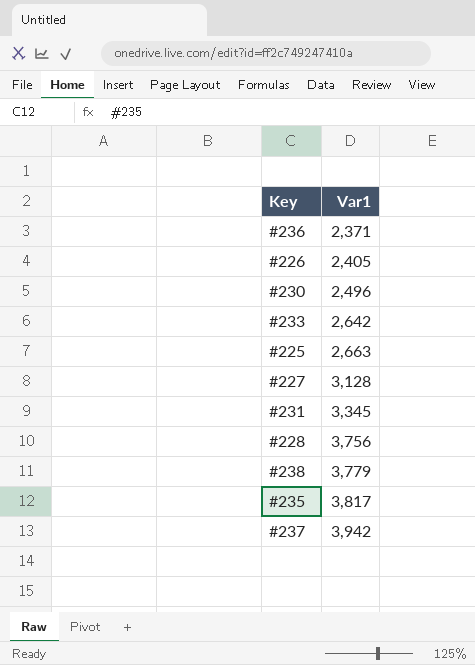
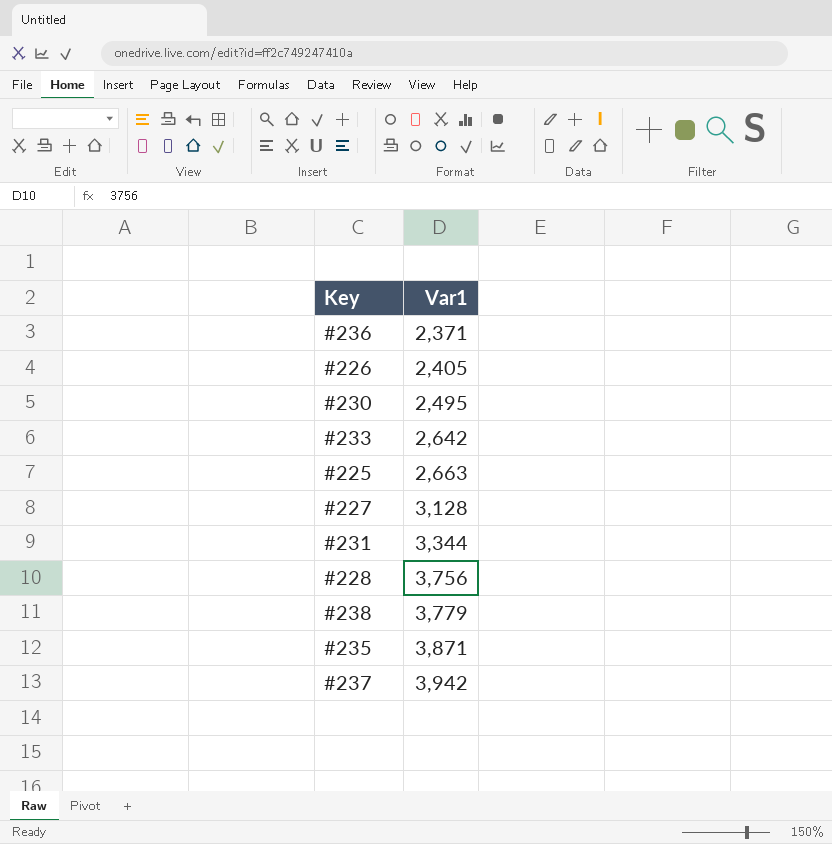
#230 | Var1: 2,496 -> 2,495
#231 | Var1: 3,345 -> 3,344
#235 | Var1: 3,817 -> 3,871

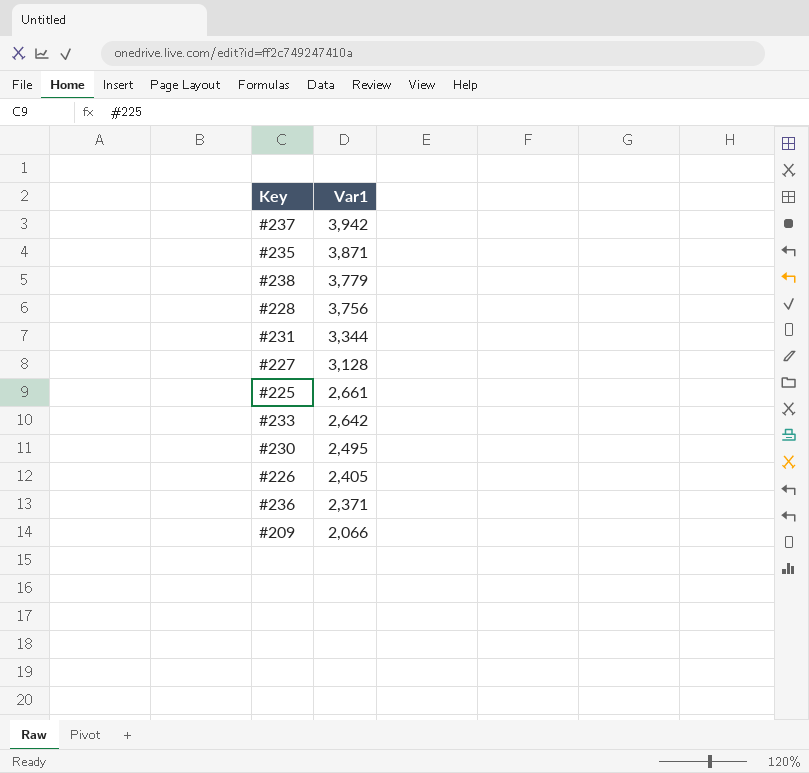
row order: Var1 ascending -> Var1 descending
#225 | Var1: 2,663 -> 2,661
row #209: none -> 2,066

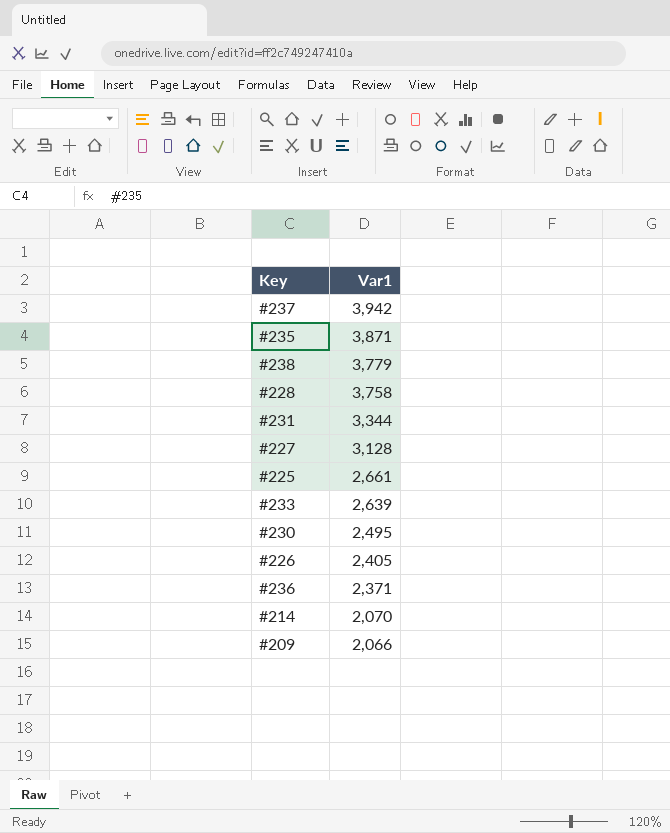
#228 | Var1: 3,756 -> 3,758
#233 | Var1: 2,642 -> 2,639
row #214: none -> 2,070

